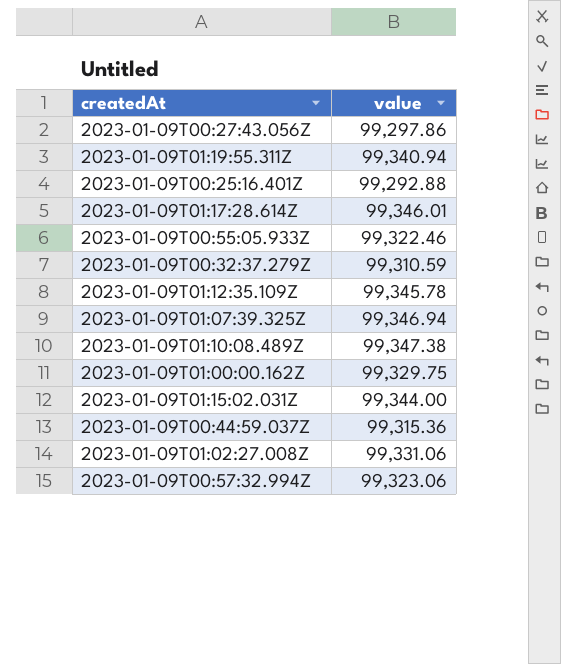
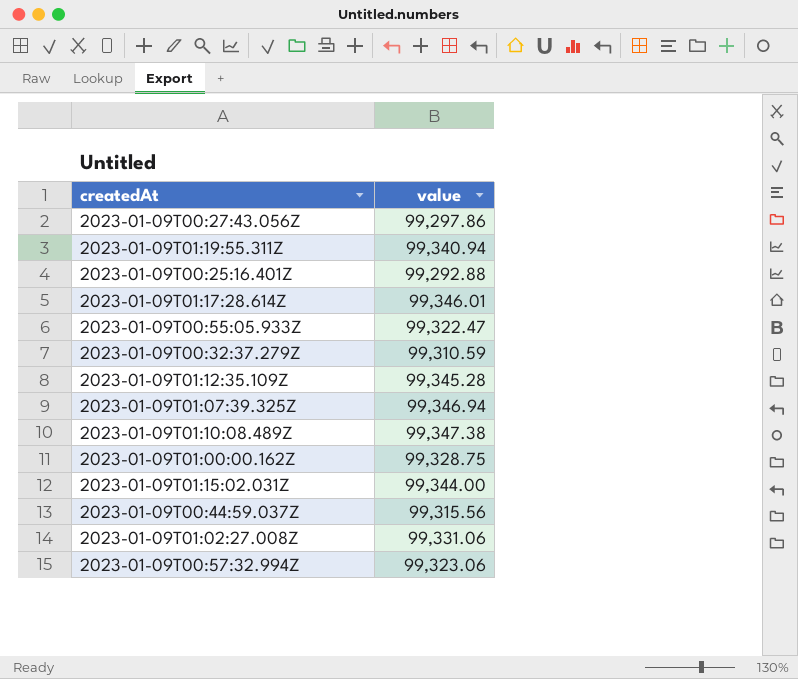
2023-01-09T00:55:05.933Z | value: 99,322.46 -> 99,322.47
2023-01-09T01:12:35.109Z | value: 99,345.78 -> 99,345.28
2023-01-09T01:00:00.162Z | value: 99,329.75 -> 99,328.75
2023-01-09T00:44:59.037Z | value: 99,315.36 -> 99,315.56

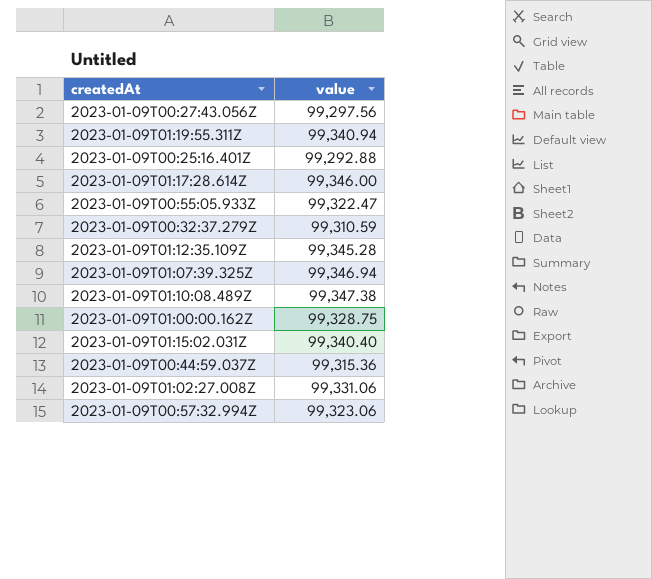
2023-01-09T00:27:43.056Z | value: 99,297.86 -> 99,297.56
2023-01-09T01:17:28.614Z | value: 99,346.01 -> 99,346.00
2023-01-09T01:15:02.031Z | value: 99,344.00 -> 99,340.40
2023-01-09T00:44:59.037Z | value: 99,315.56 -> 99,315.36

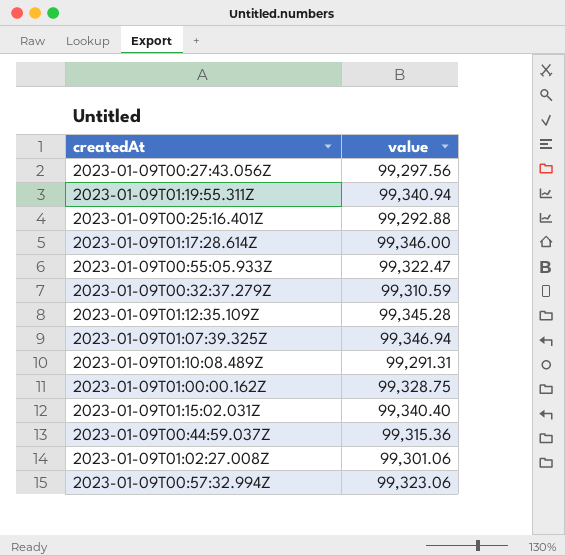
2023-01-09T01:10:08.489Z | value: 99,347.38 -> 99,291.31
2023-01-09T01:02:27.008Z | value: 99,331.06 -> 99,301.06

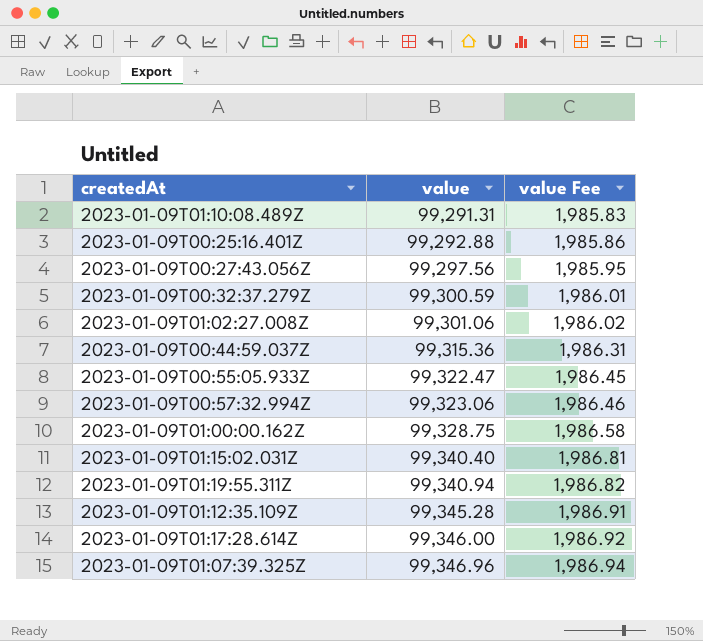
row order: none -> value ascending
column value Fee | formula: none -> [value] * 0.02
2023-01-09T00:32:37.279Z | value: 99,310.59 -> 99,300.59
2023-01-09T01:07:39.325Z | value: 99,346.94 -> 99,346.96

